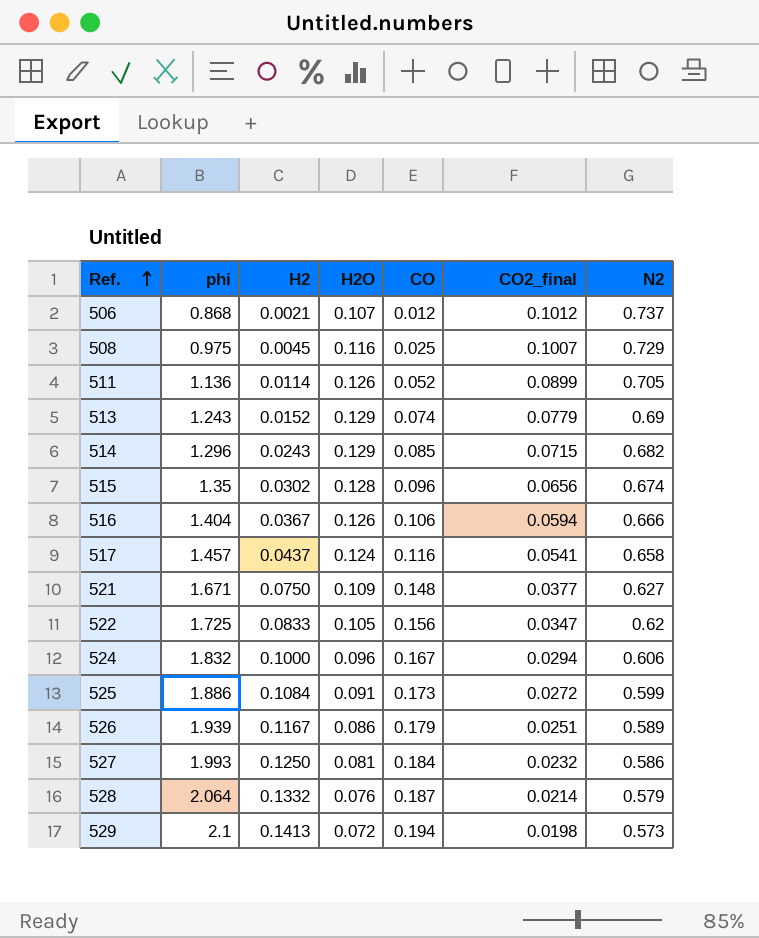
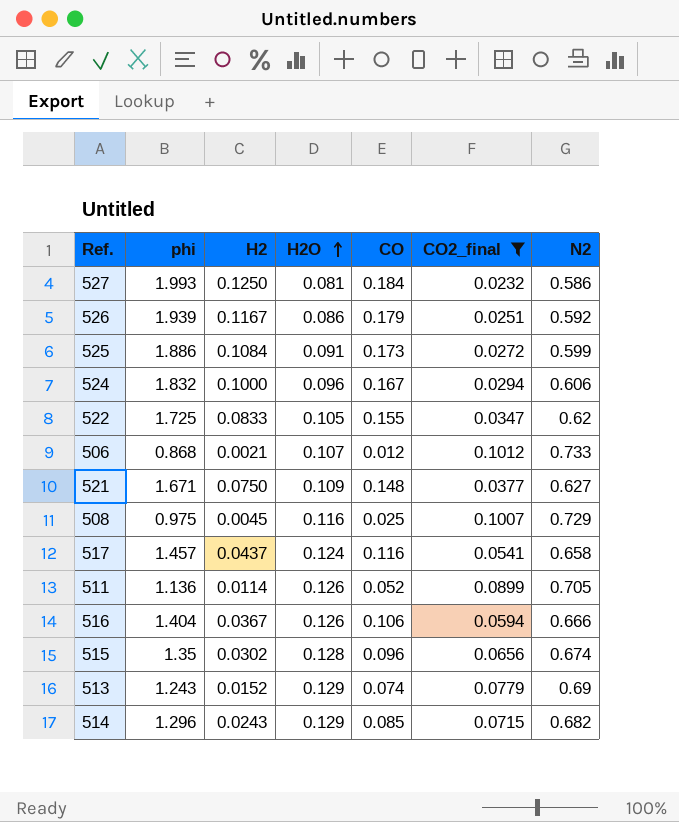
filter: none -> CO2_final >= 0.0232
row order: Ref. ascending -> H2O ascending
526 | N2: 0.589 -> 0.592
522 | CO: 0.156 -> 0.155
506 | N2: 0.737 -> 0.733

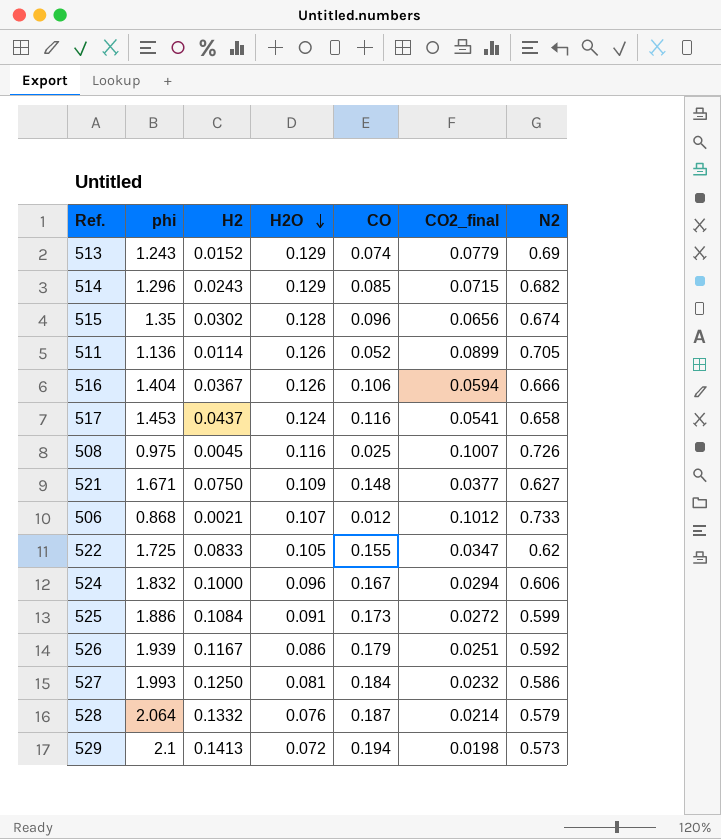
filter: CO2_final >= 0.0232 -> none
row order: H2O ascending -> H2O descending
517 | phi: 1.457 -> 1.453
508 | N2: 0.729 -> 0.726

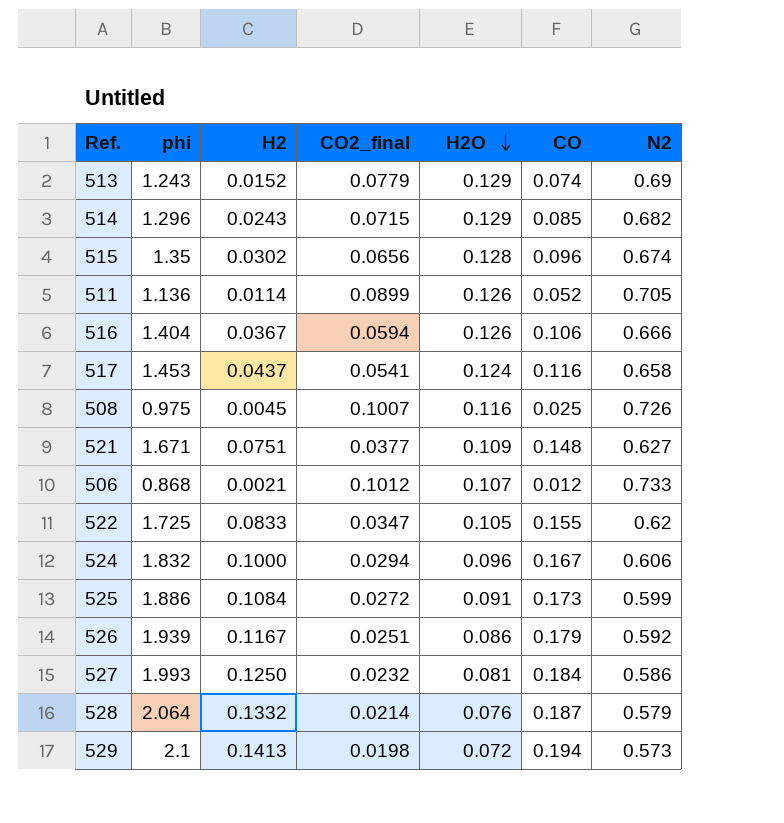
column CO2_final | position: 6 -> 4
521 | H2: 0.0750 -> 0.0751

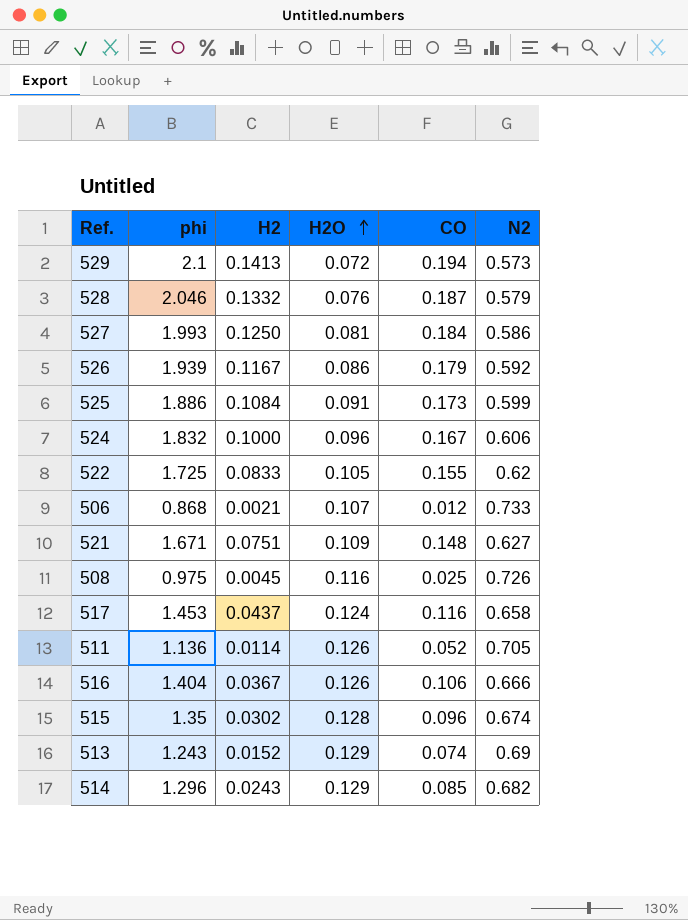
row order: H2O descending -> H2O ascending
column CO2_final | position: 4 -> none
528 | phi: 2.064 -> 2.046

